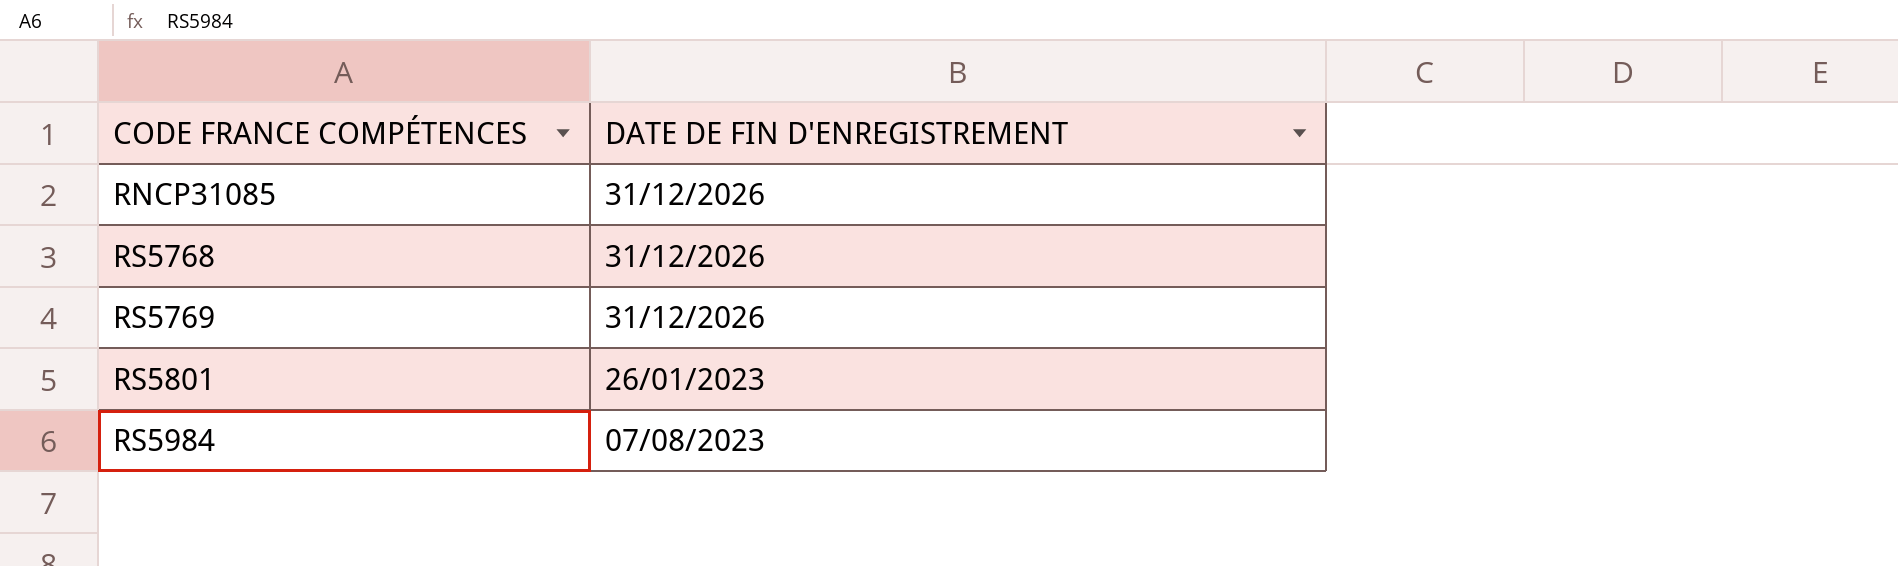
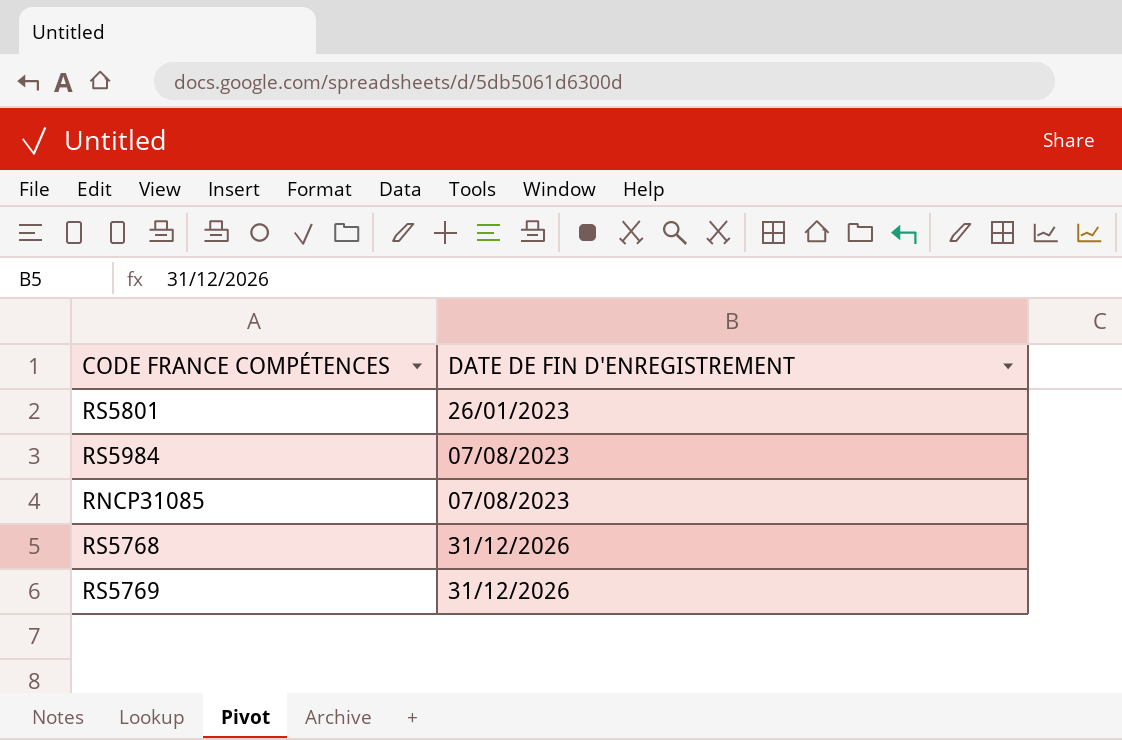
row order: CODE FRANCE COMPÉTENCES ascending -> DATE DE FIN D'ENREGISTREMENT ascending
RNCP31085 | DATE DE FIN D'ENREGISTREMENT: 31/12/2026 -> 07/08/2023

